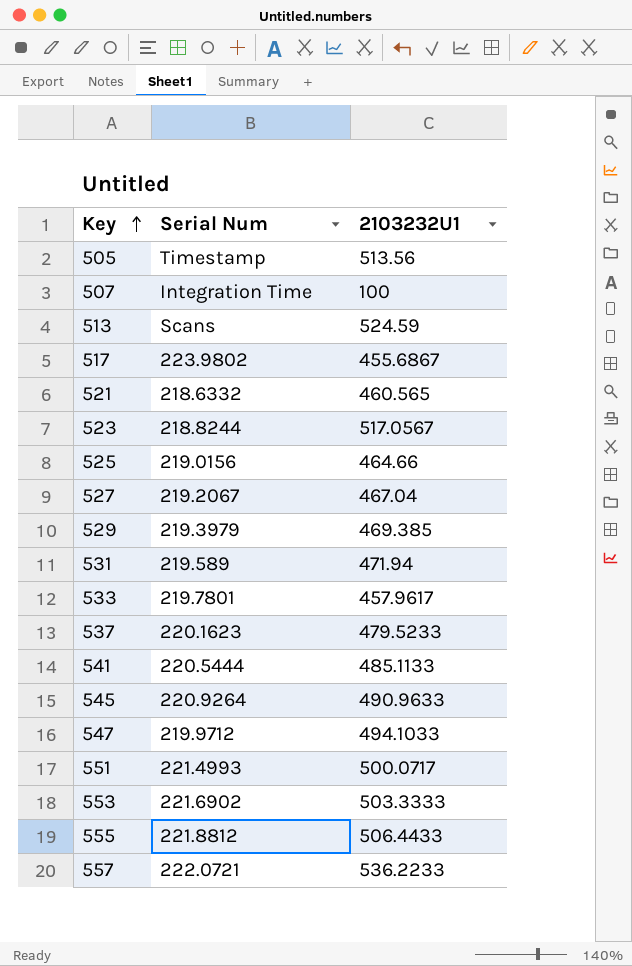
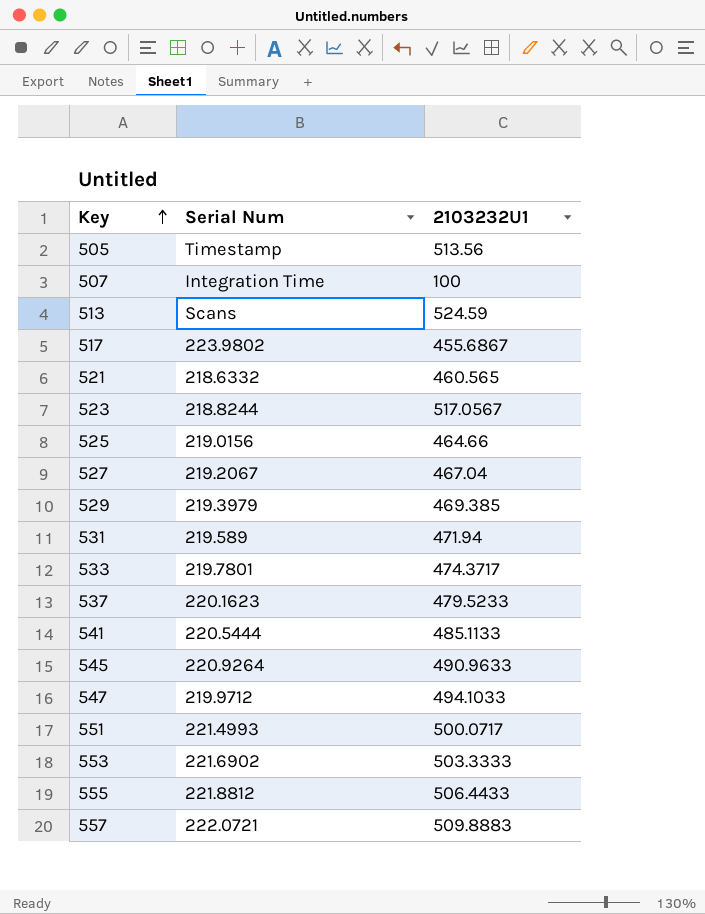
533 | 2103232U1: 457.9617 -> 474.3717
557 | 2103232U1: 536.2233 -> 509.8883

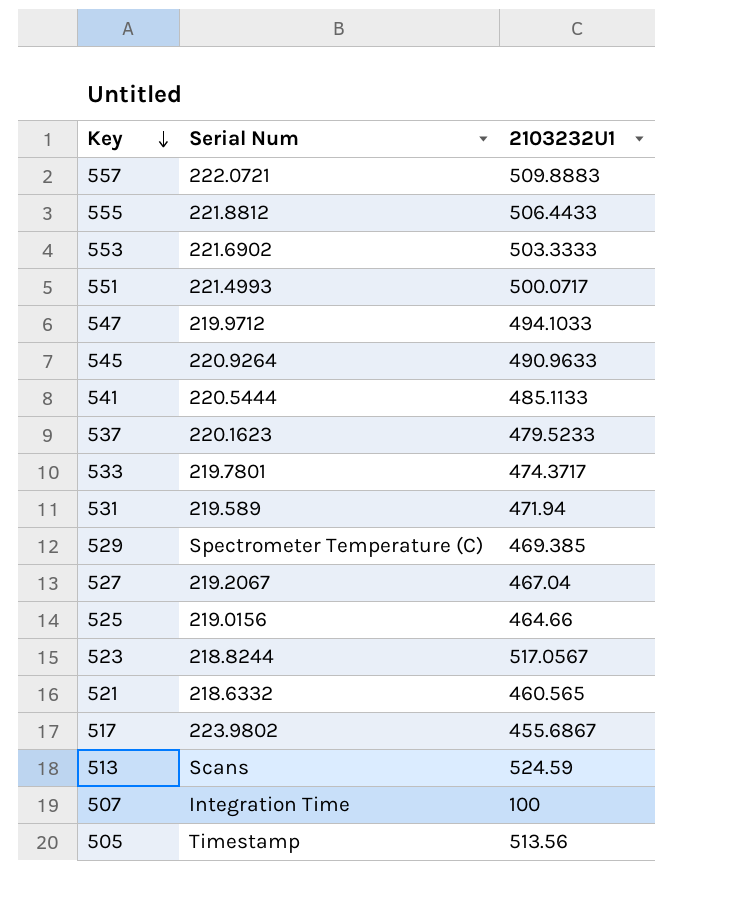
row order: Key ascending -> Key descending
529 | Serial Num: 219.3979 -> Spectrometer Temperature (C)

